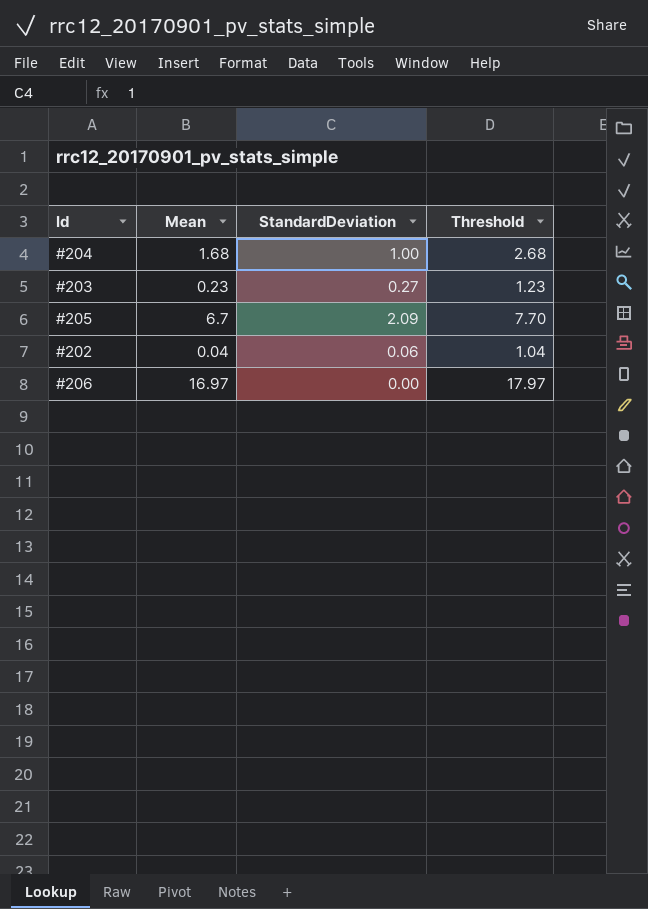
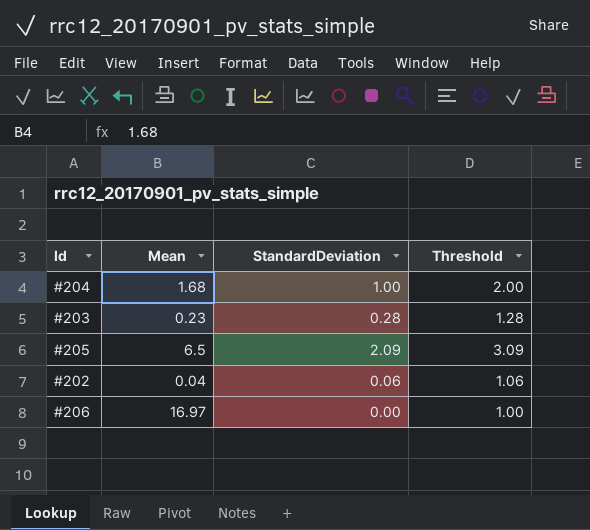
column Threshold | formula: [Mean] + 1 -> [StandardDeviation] + 1
#203 | StandardDeviation: 0.27 -> 0.28
#205 | Mean: 6.7 -> 6.5

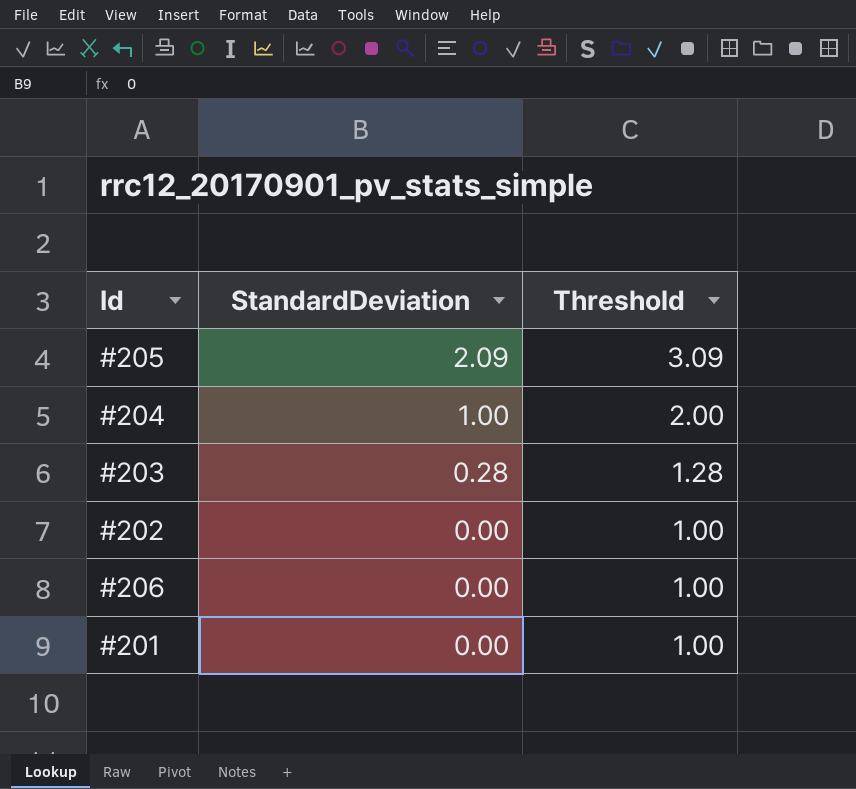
row order: none -> StandardDeviation descending
column Mean | position: 2 -> none
#202 | StandardDeviation: 0.06 -> 0.00
#202 | Threshold: 1.06 -> 1.00
row #201: none -> 0.00 | 1.00

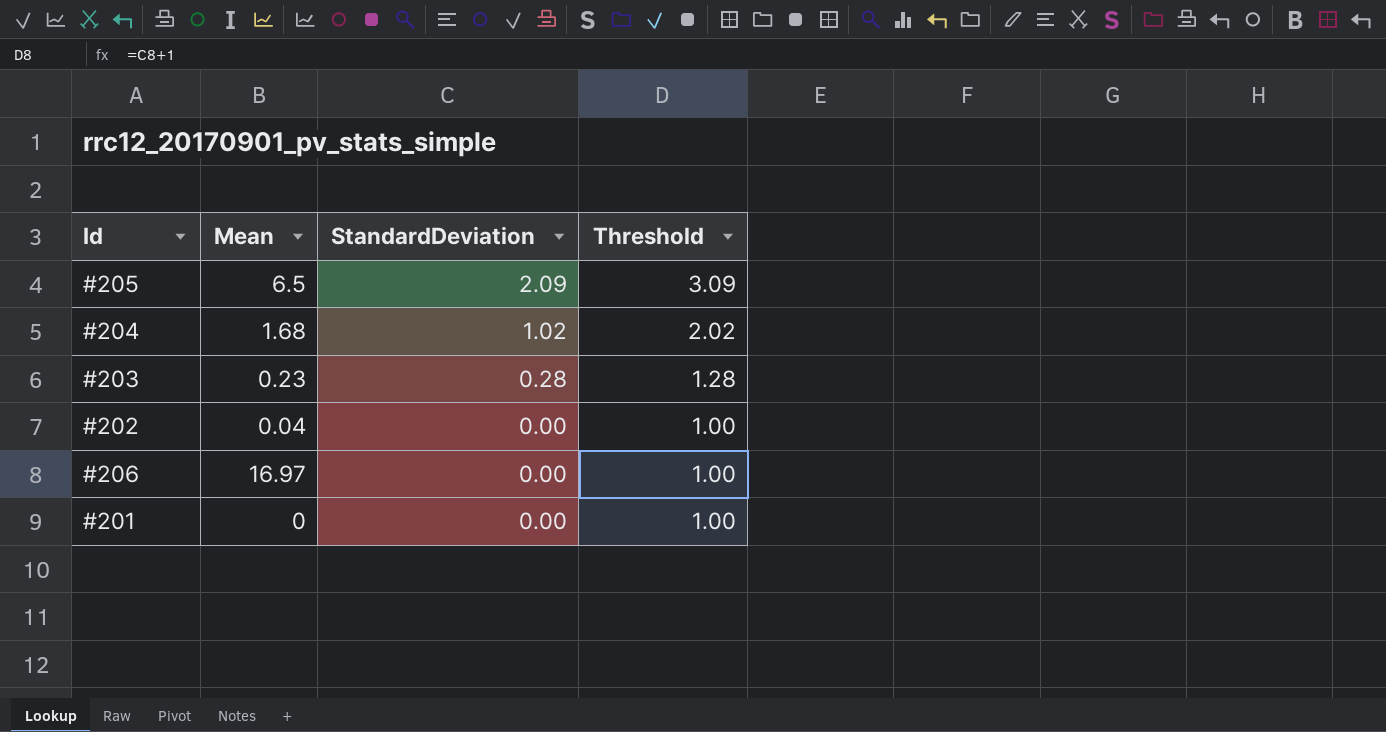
column Mean | position: none -> 2
#204 | StandardDeviation: 1.00 -> 1.02
#204 | Threshold: 2.00 -> 2.02

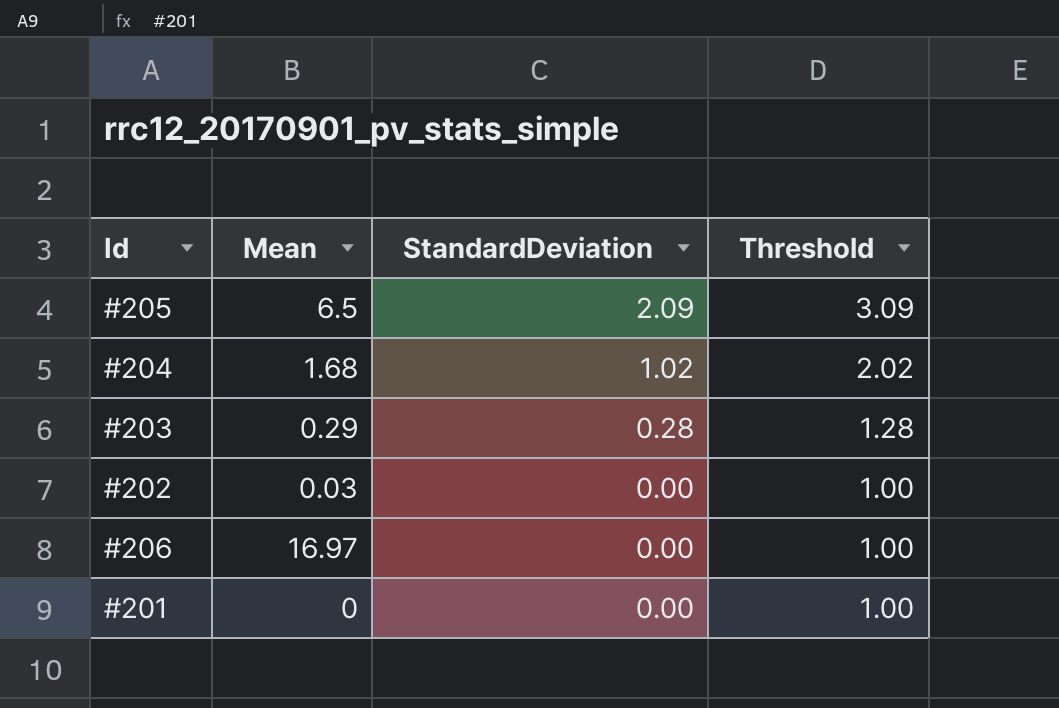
#203 | Mean: 0.23 -> 0.29
#202 | Mean: 0.04 -> 0.03

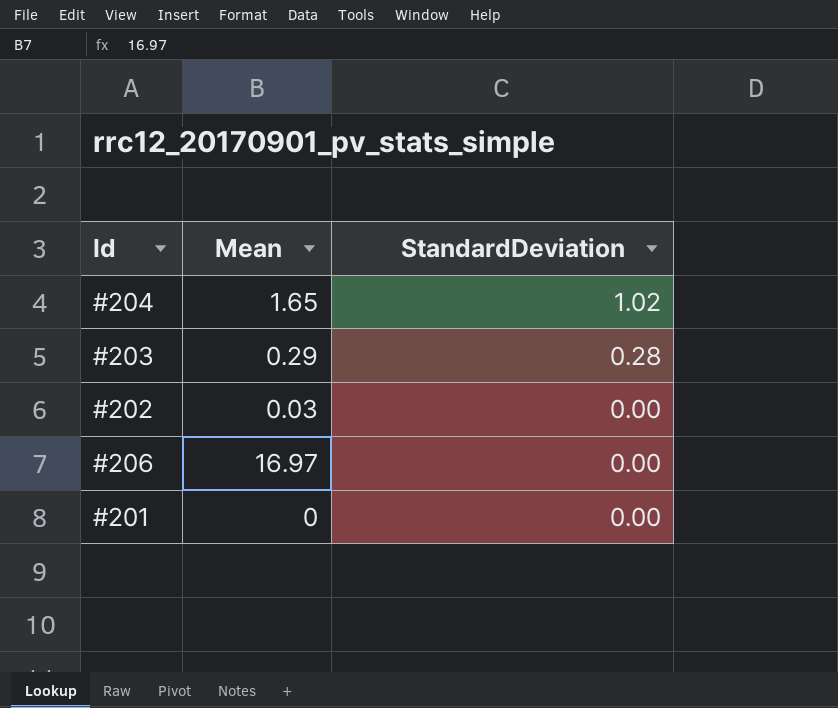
column Threshold | formula: [StandardDeviation] + 1 -> none
row #205: 6.5 | 2.09 | 3.09 -> none
#204 | Mean: 1.68 -> 1.65

